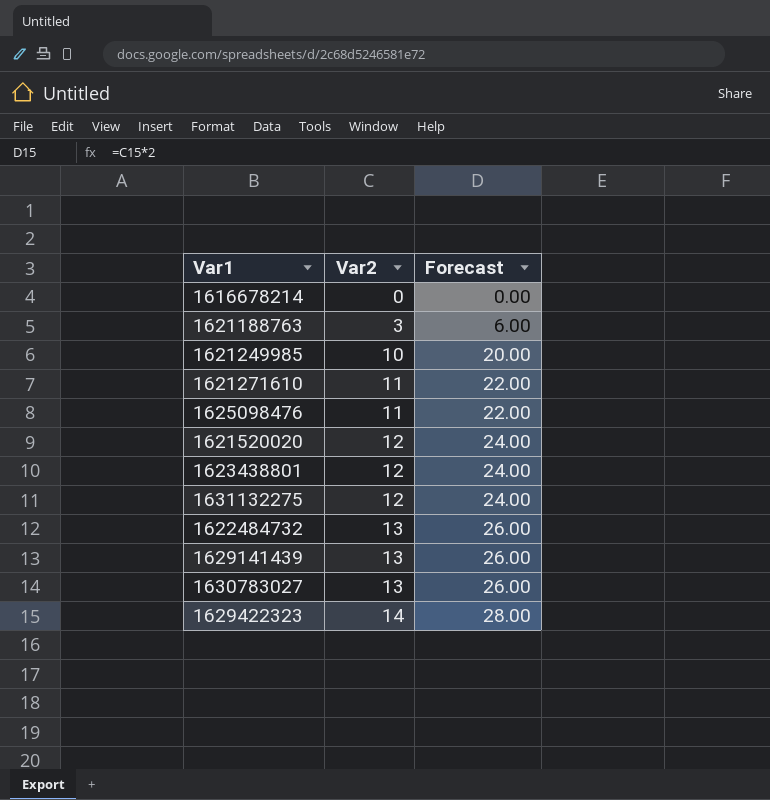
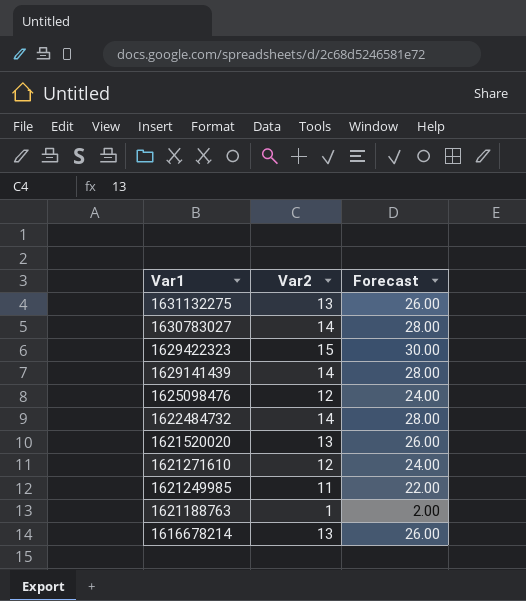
row order: Var2 ascending -> Var1 descending
row 1623438801: 12 | 24.00 -> none
1631132275 | Var2: 12 -> 13
1631132275 | Forecast: 24.00 -> 26.00
1630783027 | Var2: 13 -> 14
1630783027 | Forecast: 26.00 -> 28.00
1629422323 | Var2: 14 -> 15
1629422323 | Forecast: 28.00 -> 30.00
1629141439 | Var2: 13 -> 14
1629141439 | Forecast: 26.00 -> 28.00
1625098476 | Var2: 11 -> 12
1625098476 | Forecast: 22.00 -> 24.00
1622484732 | Var2: 13 -> 14
1622484732 | Forecast: 26.00 -> 28.00
1621520020 | Var2: 12 -> 13
1621520020 | Forecast: 24.00 -> 26.00
1621271610 | Var2: 11 -> 12
1621271610 | Forecast: 22.00 -> 24.00
1621249985 | Var2: 10 -> 11
1621249985 | Forecast: 20.00 -> 22.00
1621188763 | Var2: 3 -> 1
1621188763 | Forecast: 6.00 -> 2.00
1616678214 | Var2: 0 -> 13
1616678214 | Forecast: 0.00 -> 26.00

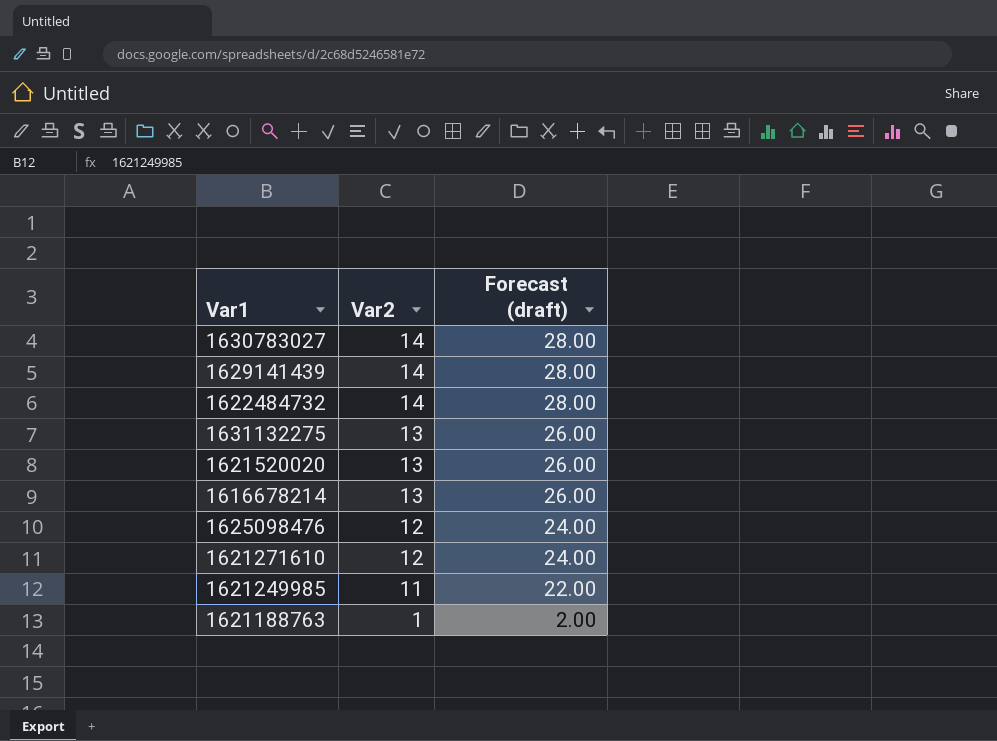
row order: Var1 descending -> Var2 descending
column name: Forecast -> Forecast (draft)
row 1629422323: 15 | 30.00 -> none

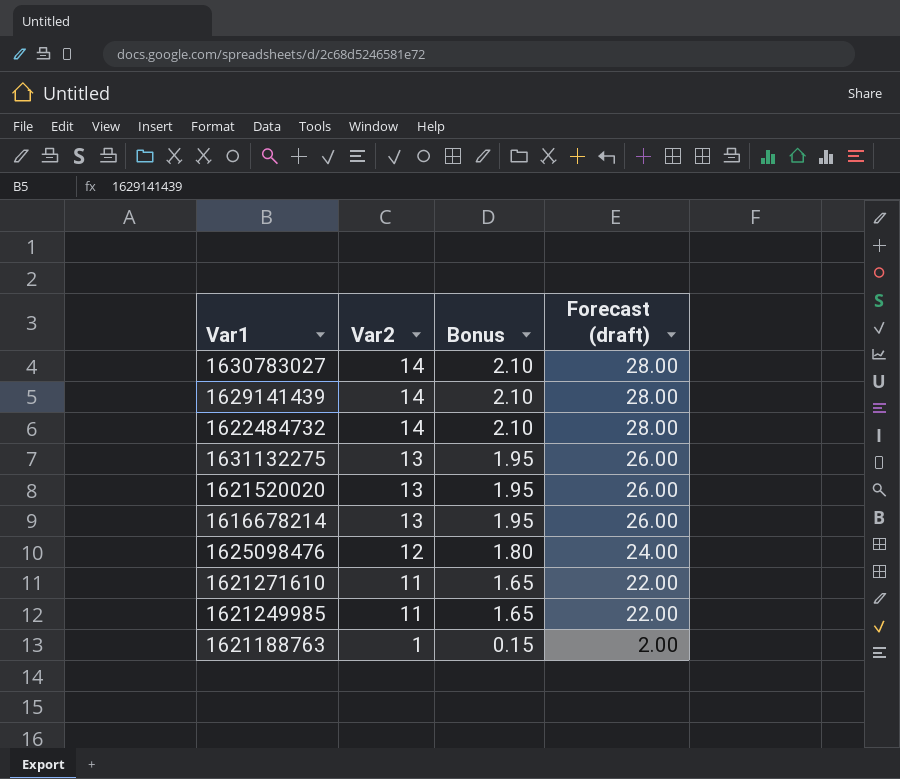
column Bonus | formula: none -> [Var2] * 0.15
1621271610 | Var2: 12 -> 11
1621271610 | Forecast (draft): 24.00 -> 22.00

